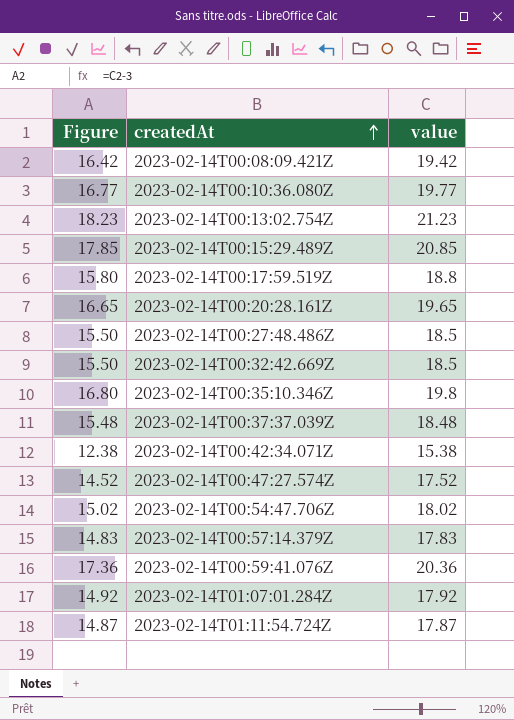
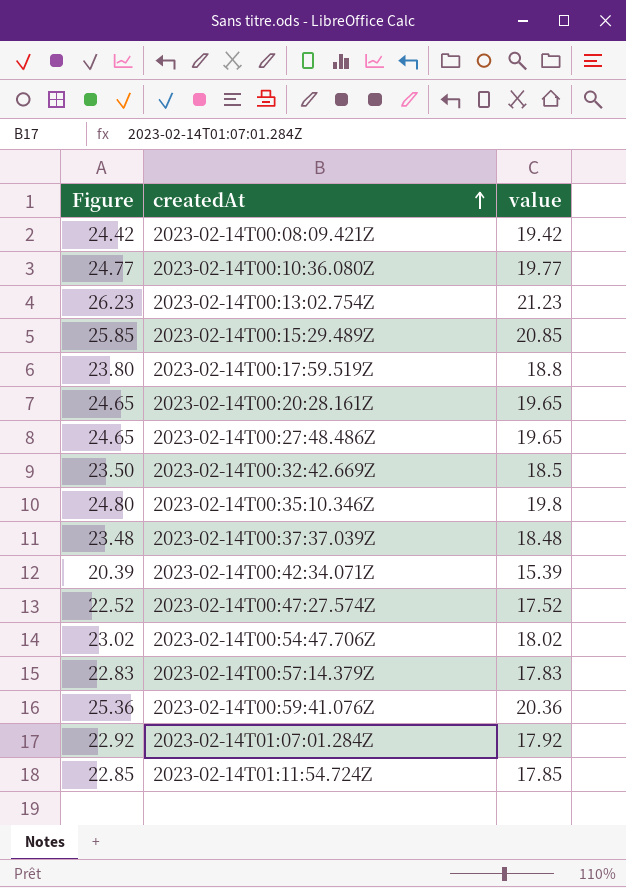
column Figure | formula: [value] - 3 -> [value] + 5
2023-02-14T00:27:48.486Z | value: 18.5 -> 19.65
2023-02-14T00:42:34.071Z | value: 15.38 -> 15.39
2023-02-14T01:11:54.724Z | value: 17.87 -> 17.85

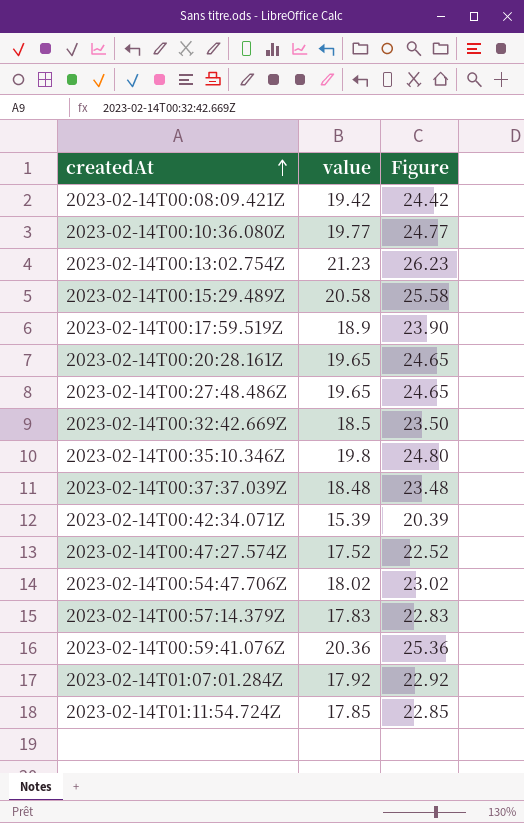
column Figure | position: 1 -> 3
2023-02-14T00:15:29.489Z | value: 20.85 -> 20.58
2023-02-14T00:15:29.489Z | Figure: 25.85 -> 25.58
2023-02-14T00:17:59.519Z | value: 18.8 -> 18.9
2023-02-14T00:17:59.519Z | Figure: 23.80 -> 23.90

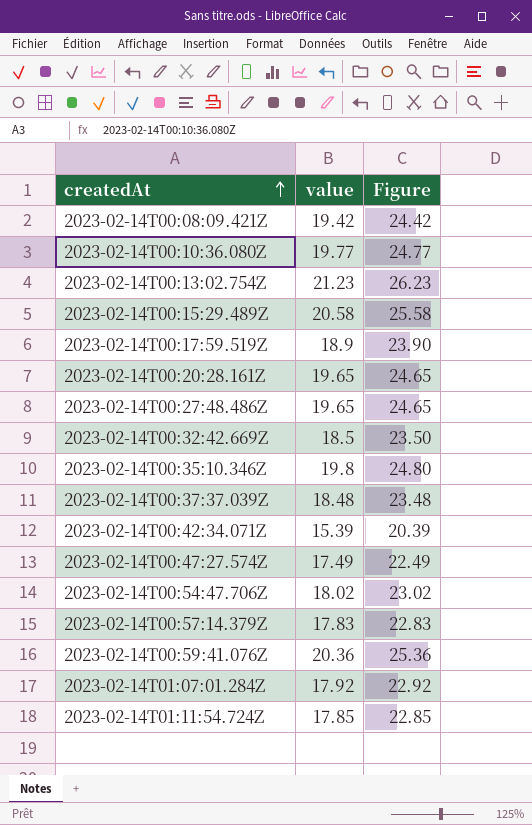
2023-02-14T00:47:27.574Z | value: 17.52 -> 17.49
2023-02-14T00:47:27.574Z | Figure: 22.52 -> 22.49

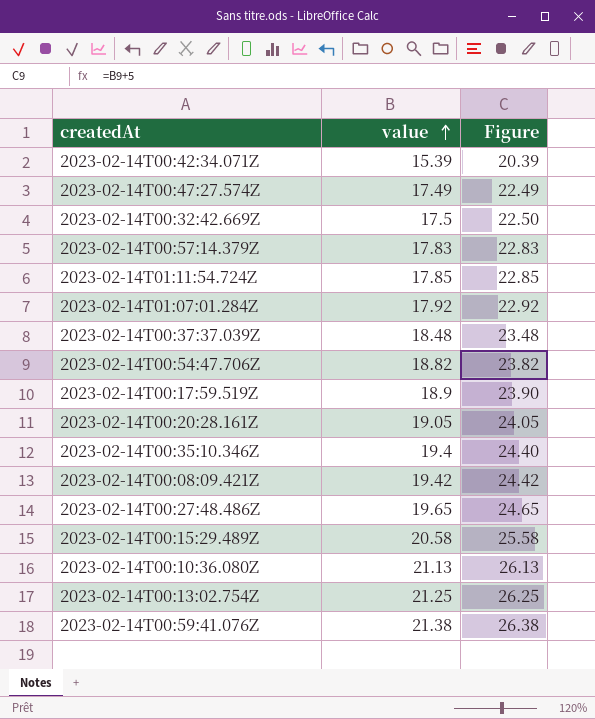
row order: createdAt ascending -> value ascending
2023-02-14T00:32:42.669Z | value: 18.5 -> 17.5
2023-02-14T00:32:42.669Z | Figure: 23.50 -> 22.50
2023-02-14T00:54:47.706Z | value: 18.02 -> 18.82
2023-02-14T00:54:47.706Z | Figure: 23.02 -> 23.82
2023-02-14T00:20:28.161Z | value: 19.65 -> 19.05
2023-02-14T00:20:28.161Z | Figure: 24.65 -> 24.05
2023-02-14T00:35:10.346Z | value: 19.8 -> 19.4
2023-02-14T00:35:10.346Z | Figure: 24.80 -> 24.40
2023-02-14T00:10:36.080Z | value: 19.77 -> 21.13
2023-02-14T00:10:36.080Z | Figure: 24.77 -> 26.13
2023-02-14T00:13:02.754Z | value: 21.23 -> 21.25
2023-02-14T00:13:02.754Z | Figure: 26.23 -> 26.25
2023-02-14T00:59:41.076Z | value: 20.36 -> 21.38
2023-02-14T00:59:41.076Z | Figure: 25.36 -> 26.38

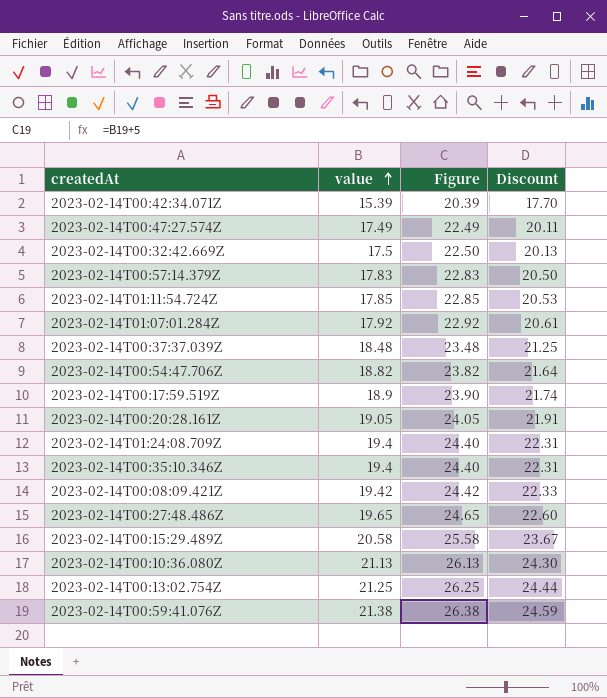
column Discount | formula: none -> [value] * 1.15
row 2023-02-14T01:24:08.709Z: none -> 19.4 | 24.40 | 22.31

